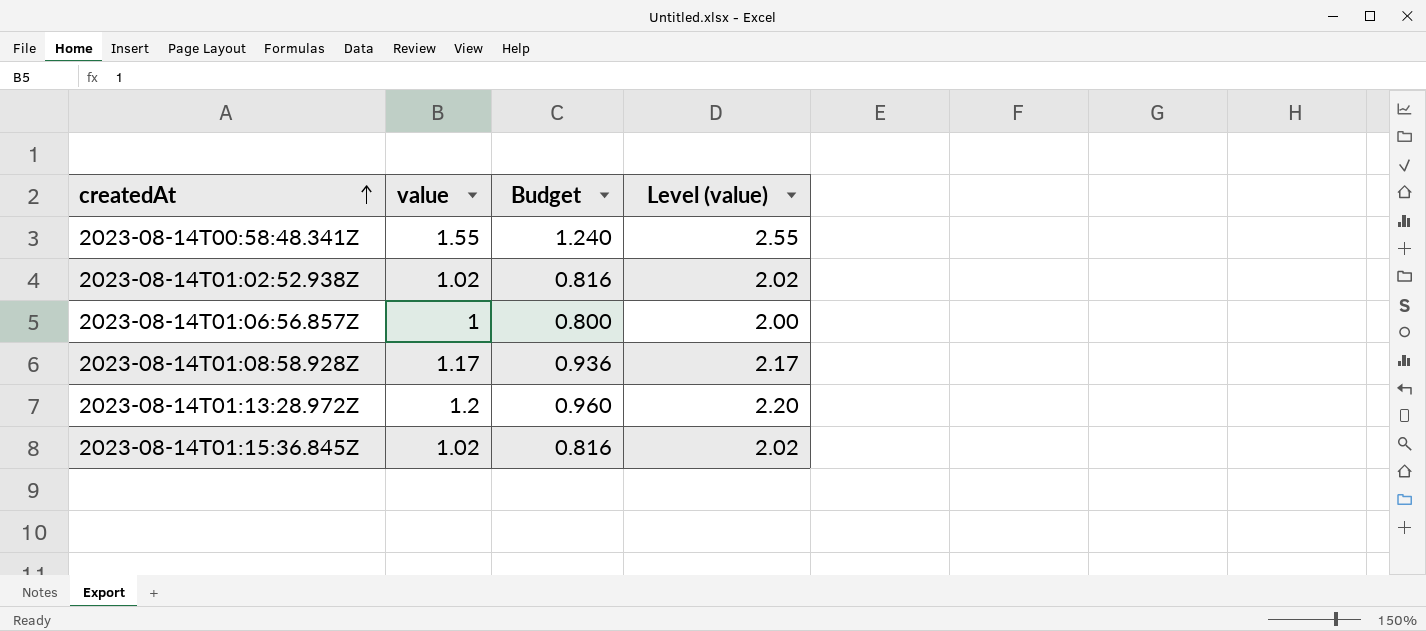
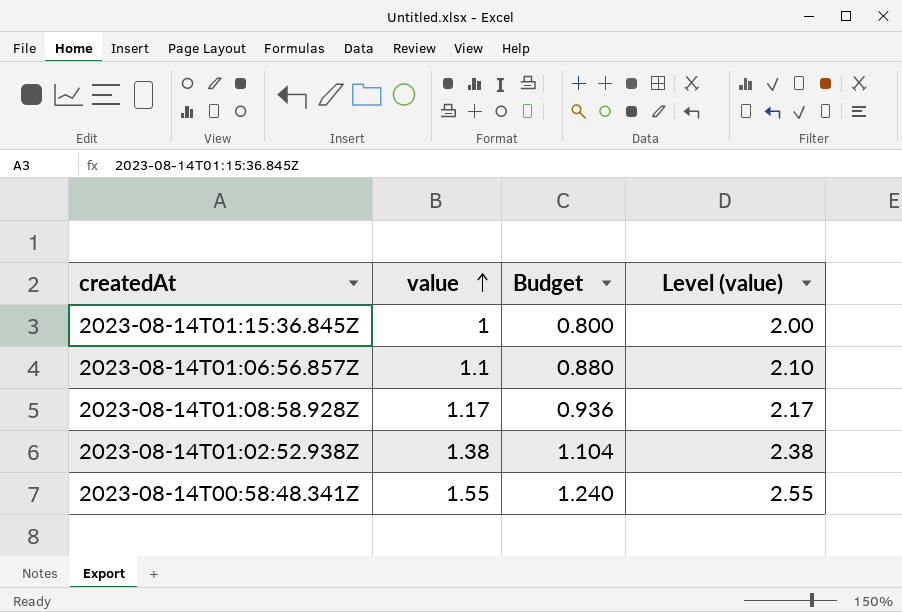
row order: createdAt ascending -> value ascending
row 2023-08-14T01:13:28.972Z: 1.2 | 0.960 | 2.20 -> none
2023-08-14T01:15:36.845Z | value: 1.02 -> 1
2023-08-14T01:15:36.845Z | Budget: 0.816 -> 0.800
2023-08-14T01:15:36.845Z | Level (value): 2.02 -> 2.00
2023-08-14T01:06:56.857Z | value: 1 -> 1.1
2023-08-14T01:06:56.857Z | Budget: 0.800 -> 0.880
2023-08-14T01:06:56.857Z | Level (value): 2.00 -> 2.10
2023-08-14T01:02:52.938Z | value: 1.02 -> 1.38
2023-08-14T01:02:52.938Z | Budget: 0.816 -> 1.104
2023-08-14T01:02:52.938Z | Level (value): 2.02 -> 2.38

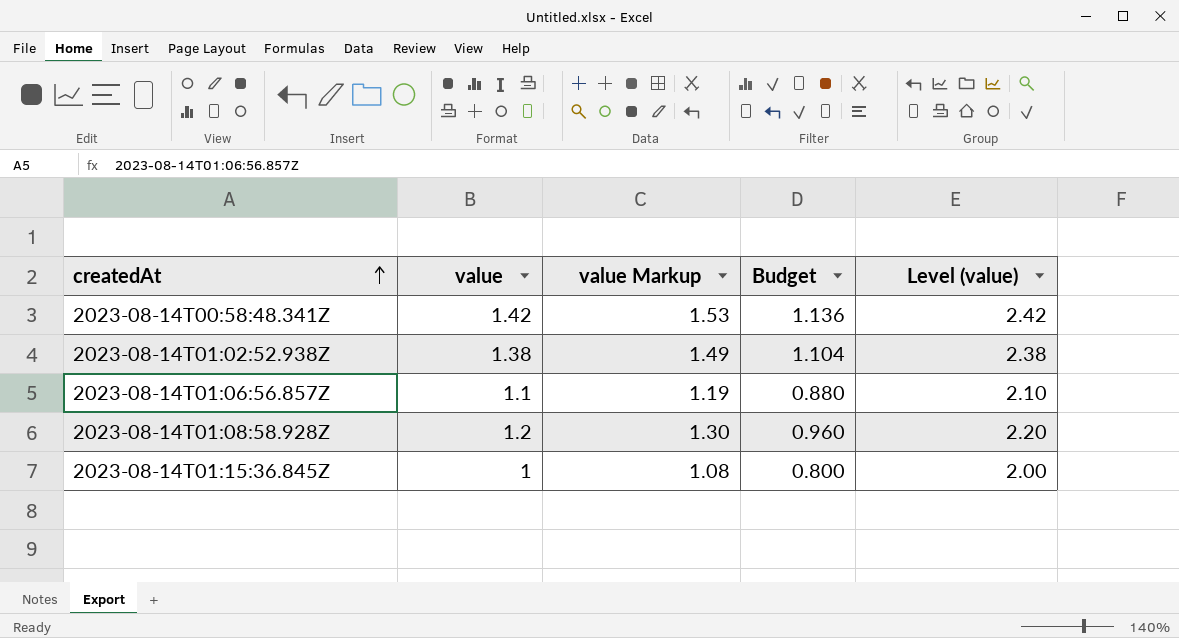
row order: value ascending -> createdAt ascending
column value Markup | formula: none -> [value] * 1.08
2023-08-14T00:58:48.341Z | value: 1.55 -> 1.42
2023-08-14T00:58:48.341Z | Budget: 1.240 -> 1.136
2023-08-14T00:58:48.341Z | Level (value): 2.55 -> 2.42
2023-08-14T01:08:58.928Z | value: 1.17 -> 1.2
2023-08-14T01:08:58.928Z | Budget: 0.936 -> 0.960
2023-08-14T01:08:58.928Z | Level (value): 2.17 -> 2.20

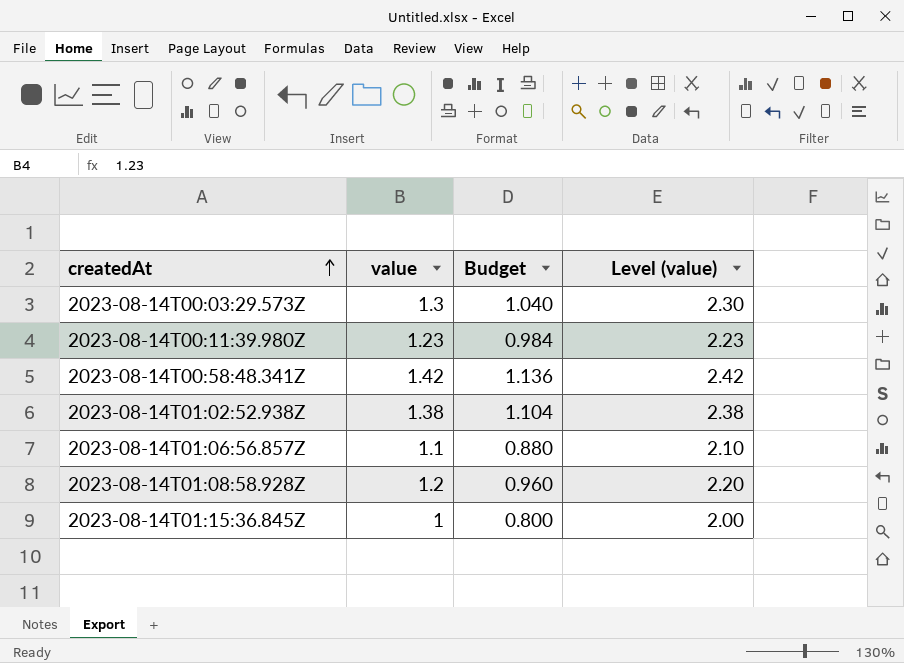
column value Markup | formula: [value] * 1.08 -> none
row 2023-08-14T00:03:29.573Z: none -> 1.3 | 1.040 | 2.30
row 2023-08-14T00:11:39.980Z: none -> 1.23 | 0.984 | 2.23

